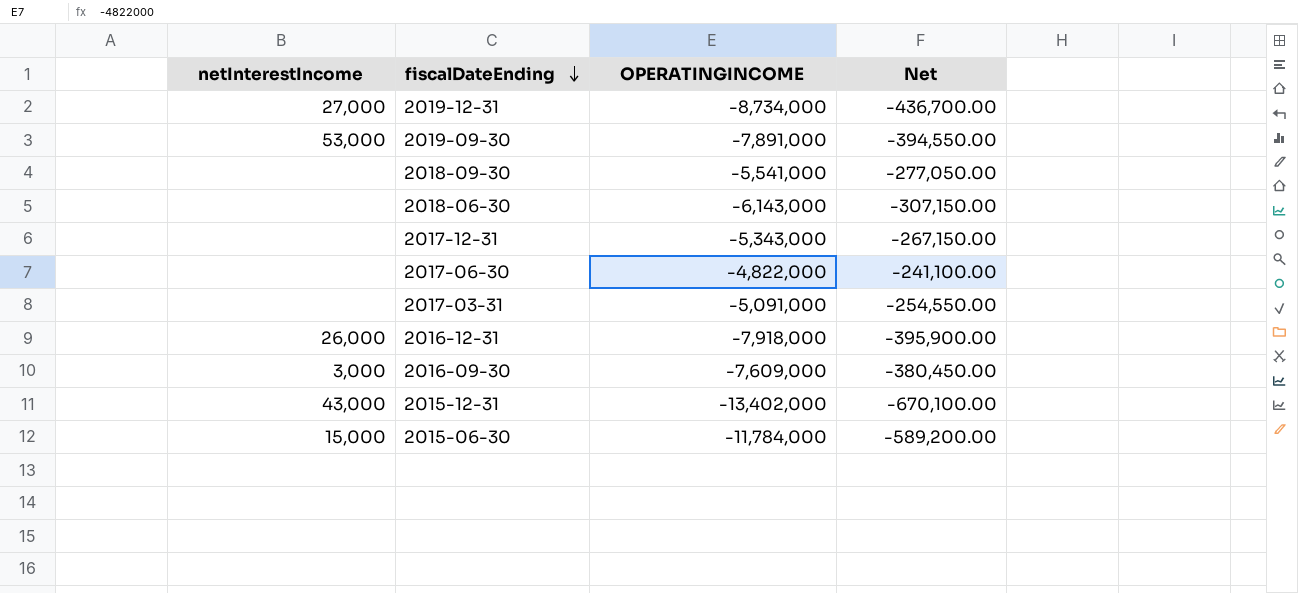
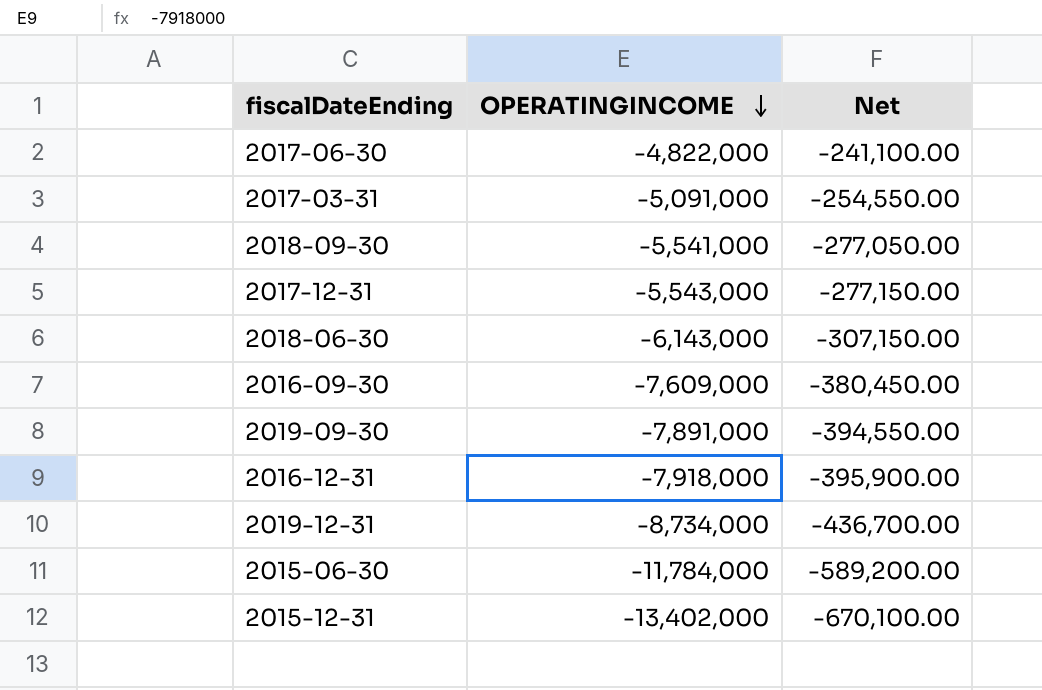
row order: fiscalDateEnding descending -> OPERATINGINCOME descending
column netInterestIncome | position: 1 -> none
2017-12-31 | OPERATINGINCOME: -5,343,000 -> -5,543,000
2017-12-31 | Net: -267,150.00 -> -277,150.00

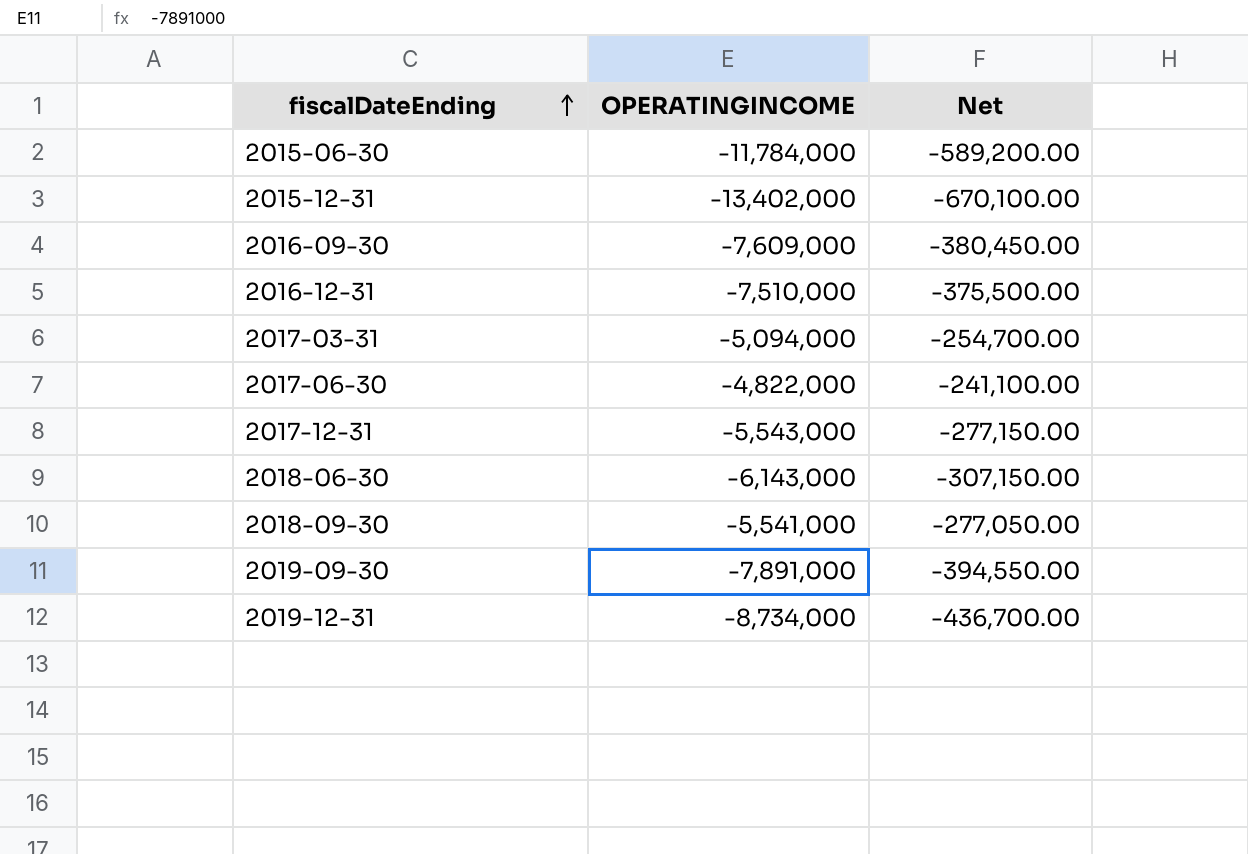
row order: OPERATINGINCOME descending -> fiscalDateEnding ascending
2016-12-31 | OPERATINGINCOME: -7,918,000 -> -7,510,000
2016-12-31 | Net: -395,900.00 -> -375,500.00
2017-03-31 | OPERATINGINCOME: -5,091,000 -> -5,094,000
2017-03-31 | Net: -254,550.00 -> -254,700.00

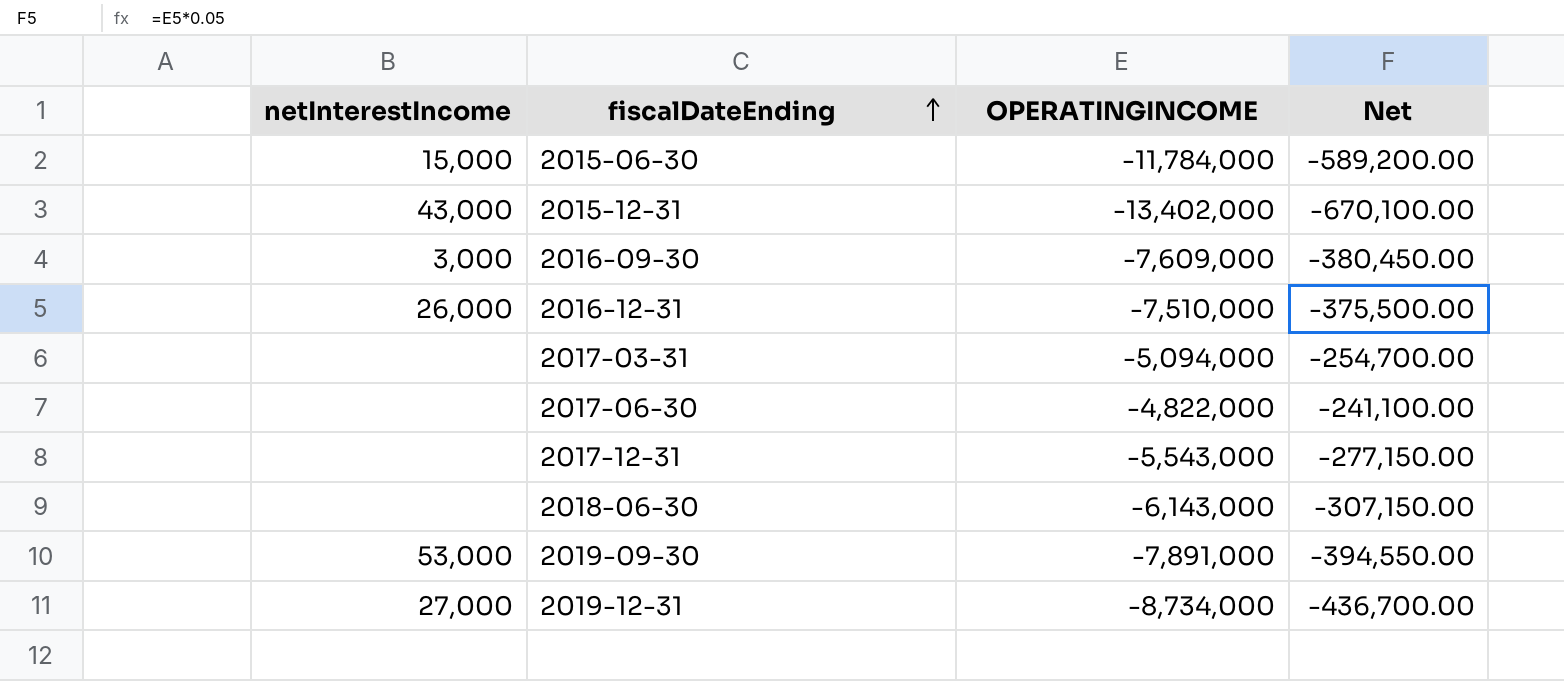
column netInterestIncome | position: none -> 1
row 2018-09-30: -5,541,000 | -277,050.00 -> none

